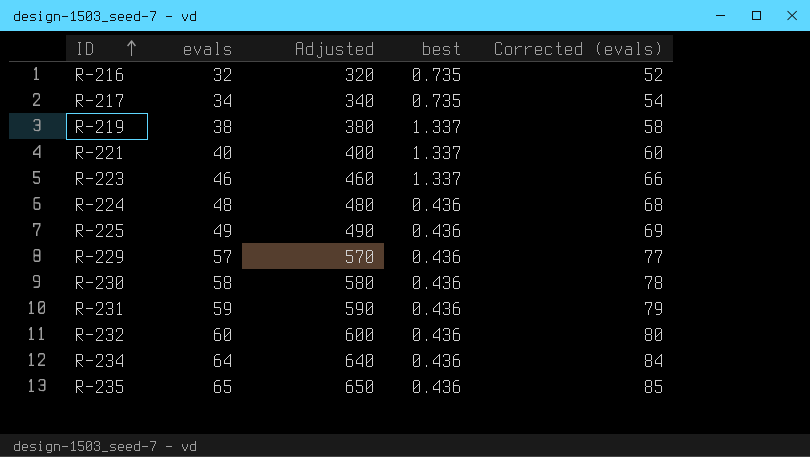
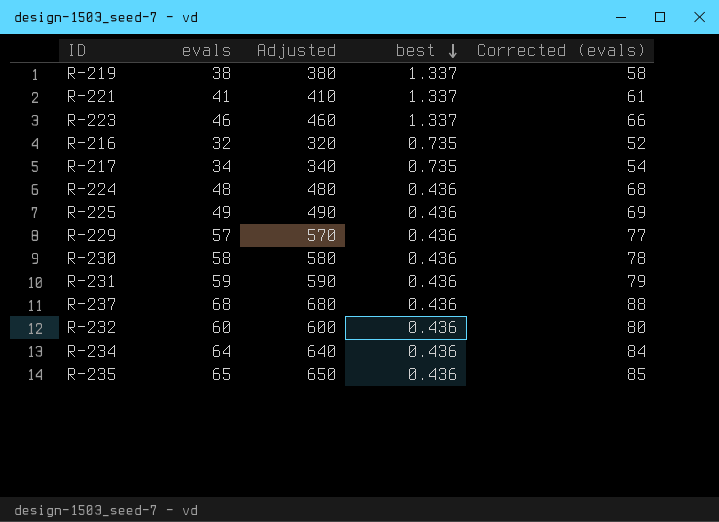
row order: ID ascending -> best descending
R-221 | evals: 40 -> 41
R-221 | Adjusted: 400 -> 410
R-221 | Corrected (evals): 60 -> 61
row R-237: none -> 68 | 680 | 0.436 | 88

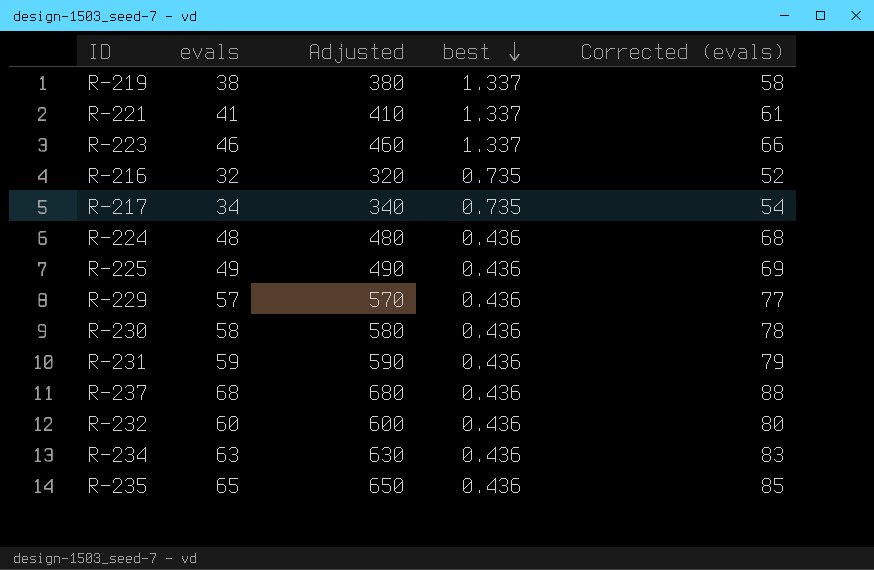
R-234 | evals: 64 -> 63
R-234 | Adjusted: 640 -> 630
R-234 | Corrected (evals): 84 -> 83

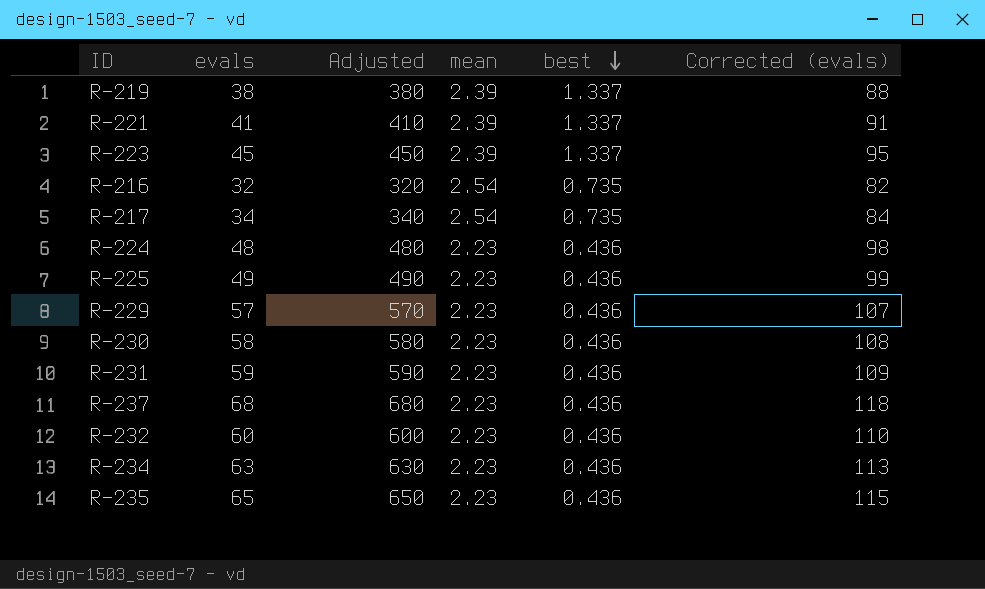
column mean | position: none -> 4
column Corrected (evals) | formula: [evals] + 20 -> [evals] + 50
R-223 | evals: 46 -> 45
R-223 | Adjusted: 460 -> 450

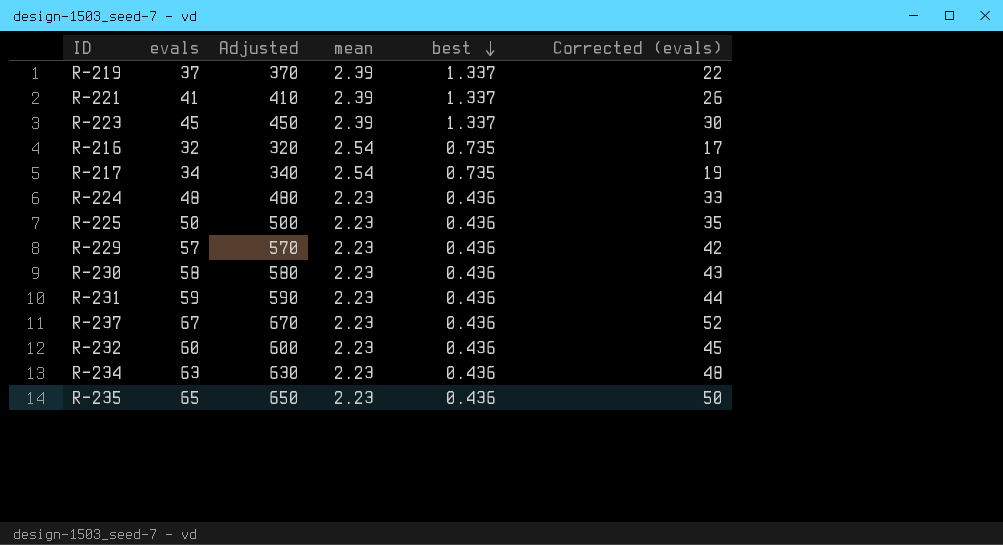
column Corrected (evals) | formula: [evals] + 50 -> [evals] - 15
R-219 | evals: 38 -> 37
R-219 | Adjusted: 380 -> 370
R-225 | evals: 49 -> 50
R-225 | Adjusted: 490 -> 500
R-237 | evals: 68 -> 67
R-237 | Adjusted: 680 -> 670

